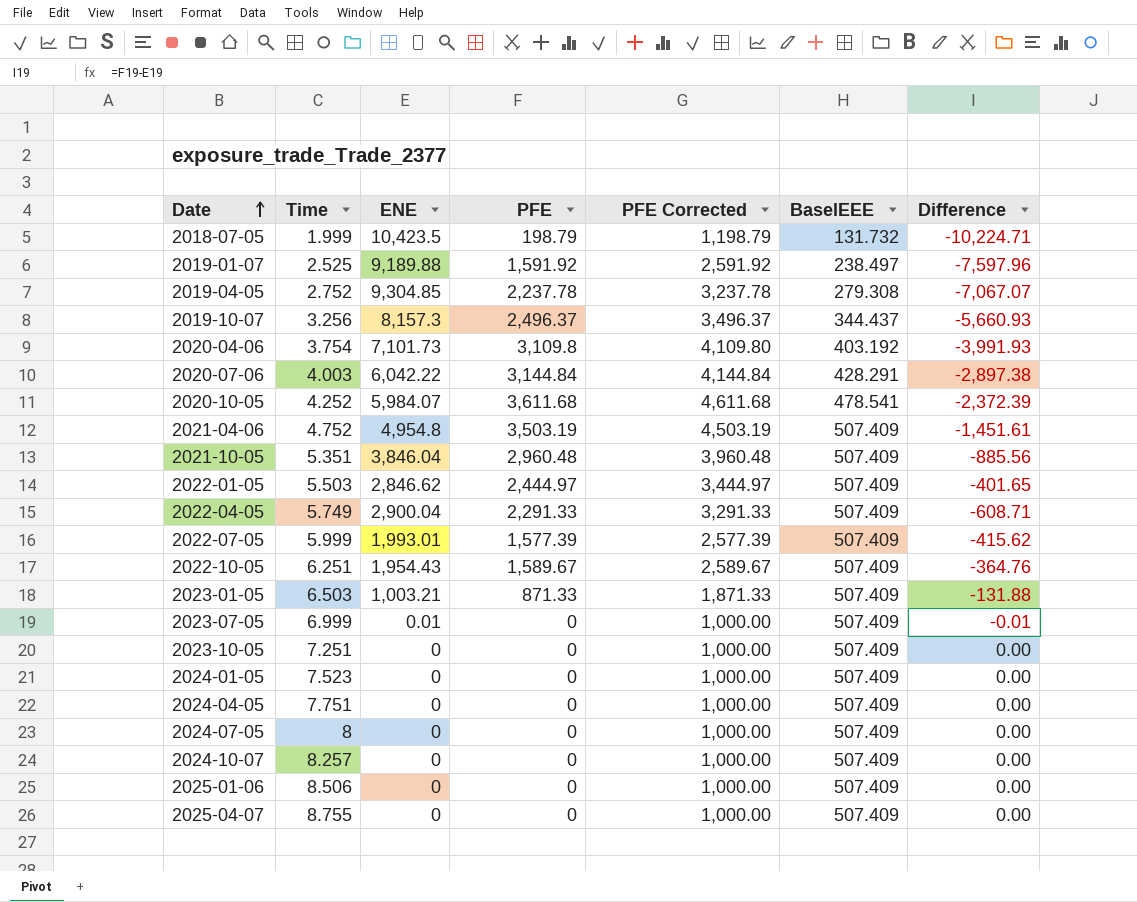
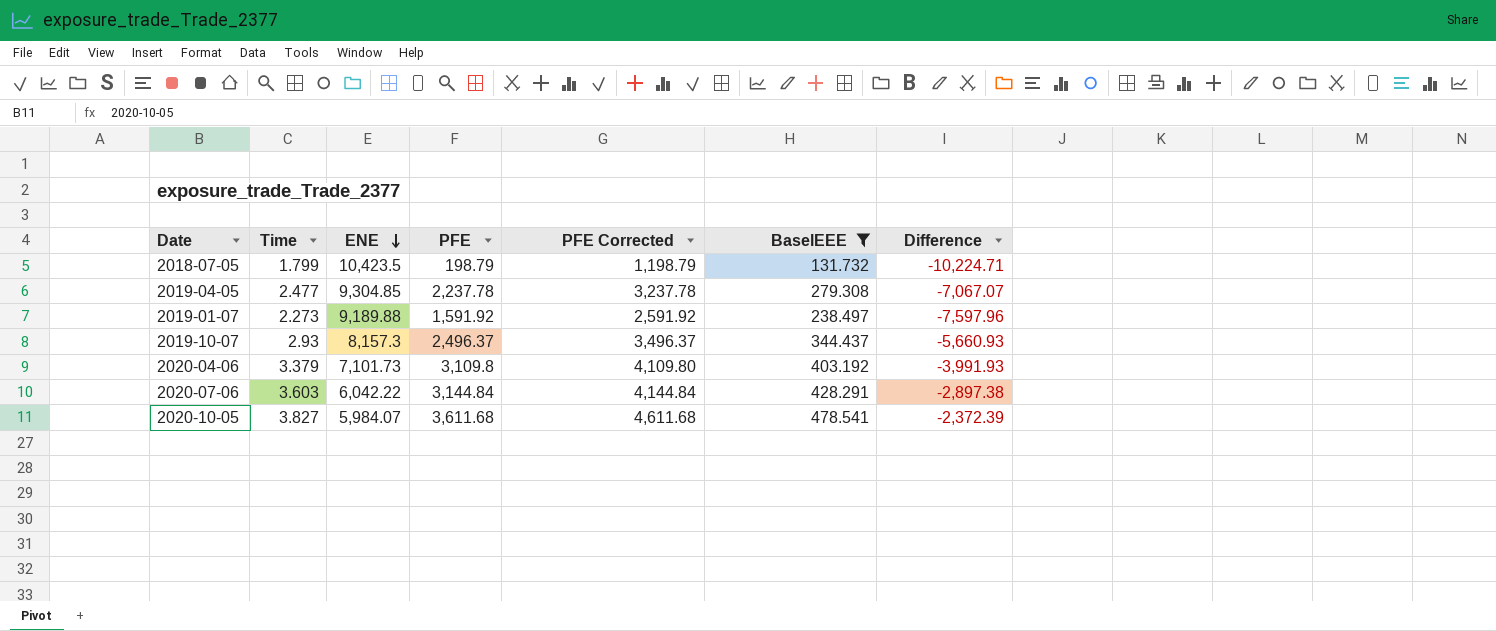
filter: none -> BaselEEE != 507.409
row order: Date ascending -> ENE descending
2018-07-05 | Time: 1.999 -> 1.799
2019-04-05 | Time: 2.752 -> 2.477
2019-01-07 | Time: 2.525 -> 2.273
2019-10-07 | Time: 3.256 -> 2.93
2020-04-06 | Time: 3.754 -> 3.379
2020-07-06 | Time: 4.003 -> 3.603
2020-10-05 | Time: 4.252 -> 3.827

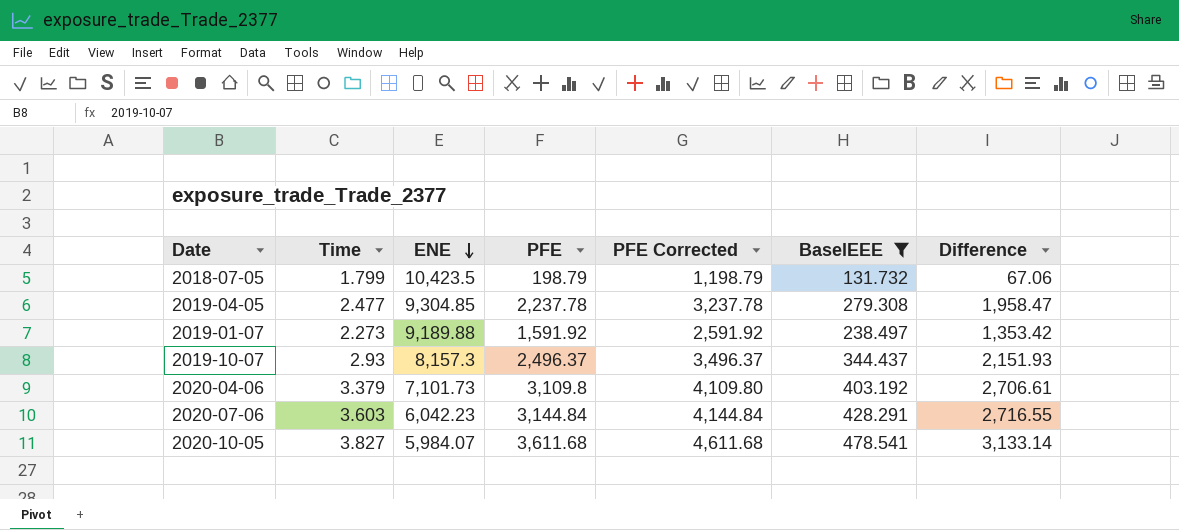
column Difference | formula: [PFE] - [ENE] -> [PFE] - [BaselEEE]
2020-07-06 | ENE: 6,042.22 -> 6,042.23

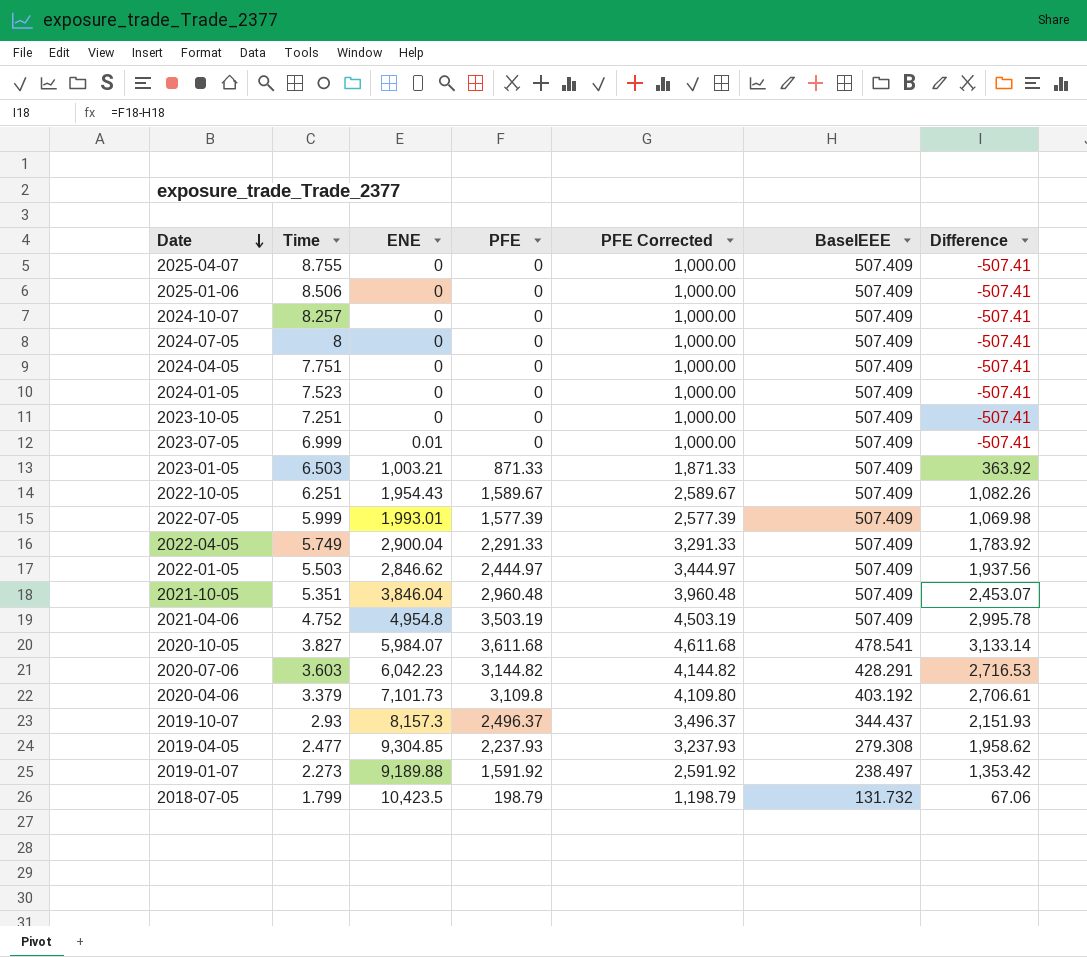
filter: BaselEEE != 507.409 -> none
row order: ENE descending -> Date descending
2020-07-06 | PFE: 3,144.84 -> 3,144.82
2020-07-06 | PFE Corrected: 4,144.84 -> 4,144.82
2020-07-06 | Difference: 2,716.55 -> 2,716.53
2019-04-05 | PFE: 2,237.78 -> 2,237.93
2019-04-05 | PFE Corrected: 3,237.78 -> 3,237.93
2019-04-05 | Difference: 1,958.47 -> 1,958.62

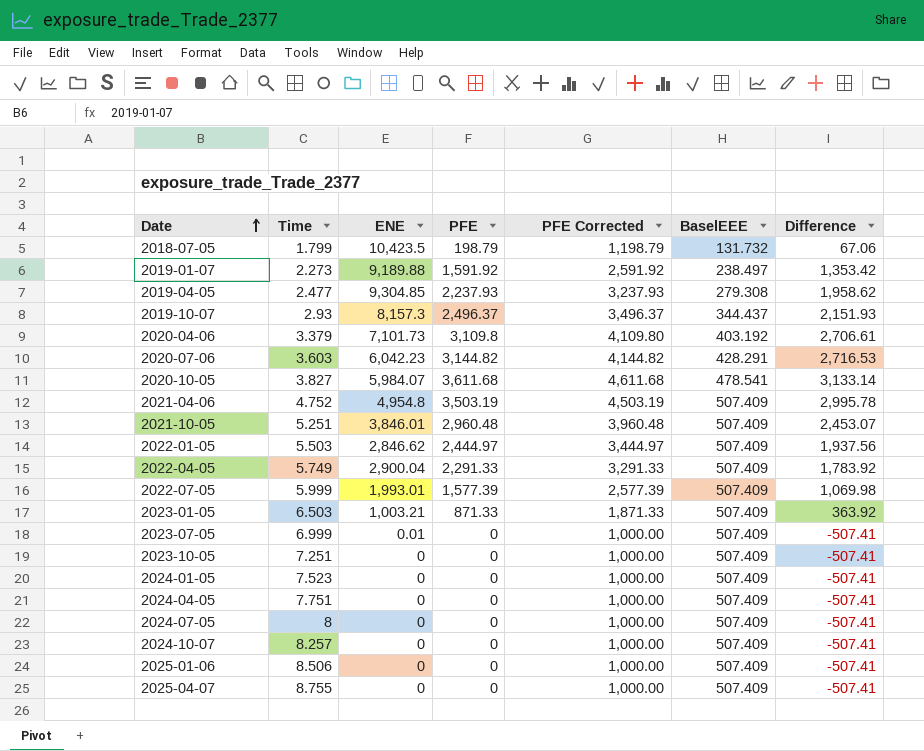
row order: Date descending -> Date ascending
row 2022-10-05: 6.251 | 1,954.43 | 1,589.67 | 2,589.67 | 507.409 | 1,082.26 -> none
2021-10-05 | Time: 5.351 -> 5.251
2021-10-05 | ENE: 3,846.04 -> 3,846.01

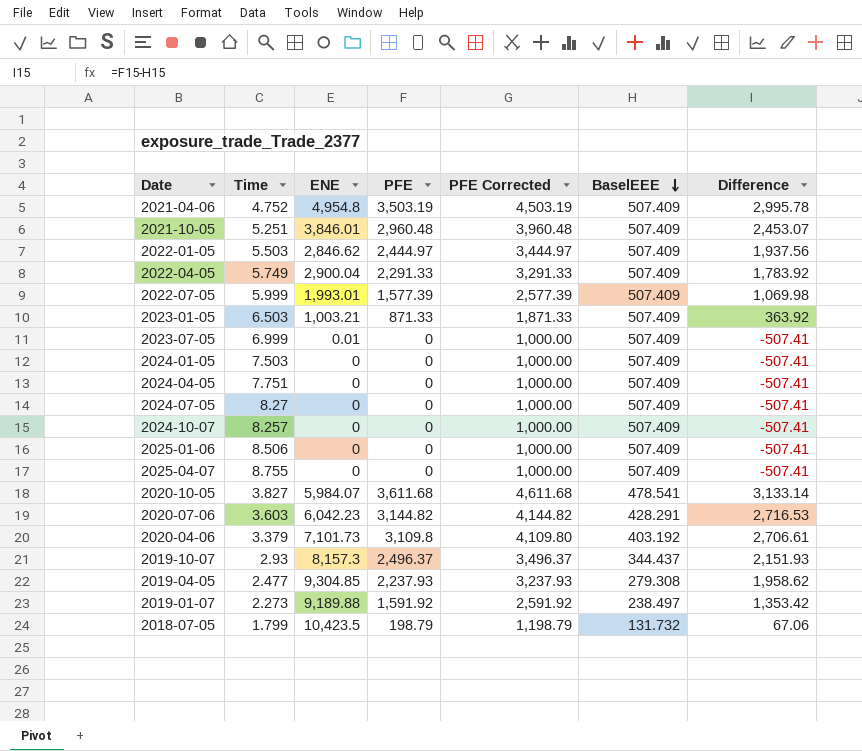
row order: Date ascending -> BaselEEE descending
row 2023-10-05: 7.251 | 0 | 0 | 1,000.00 | 507.409 | -507.41 -> none
2024-01-05 | Time: 7.523 -> 7.503
2024-07-05 | Time: 8 -> 8.27

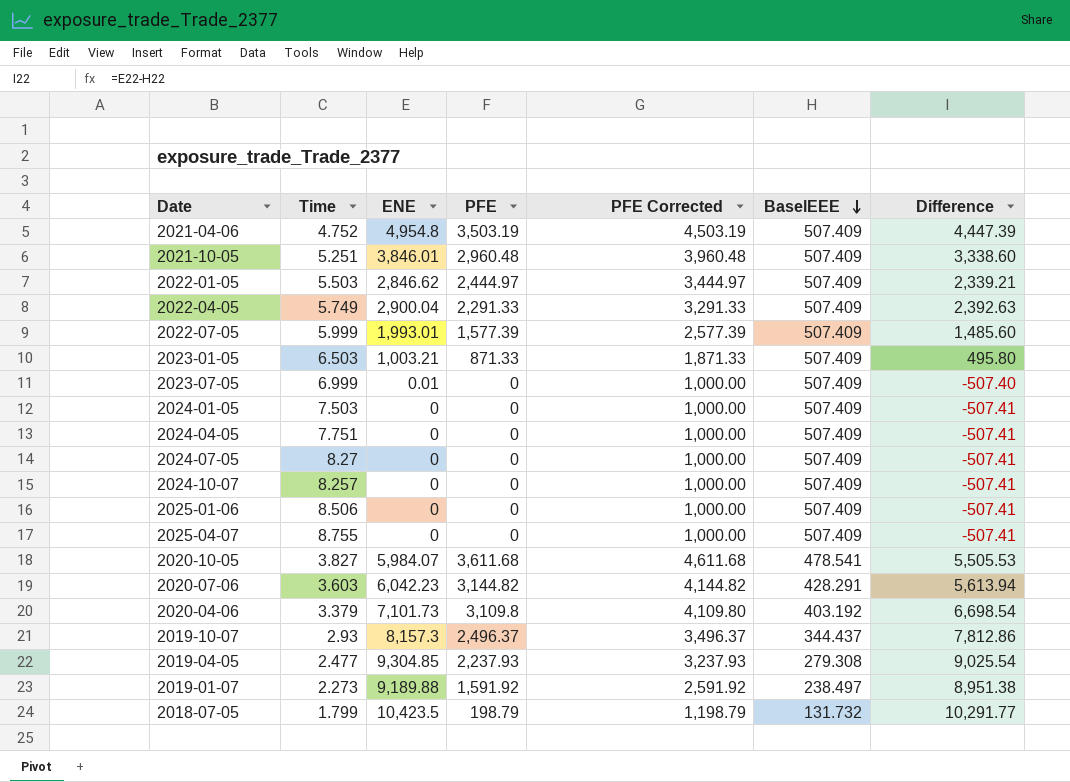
column Difference | formula: [PFE] - [BaselEEE] -> [ENE] - [BaselEEE]

